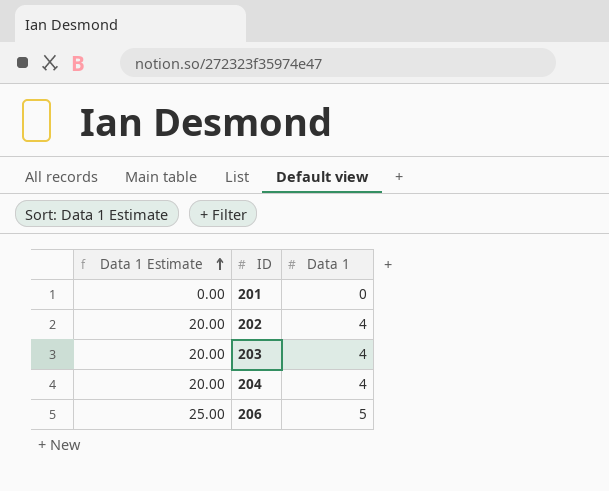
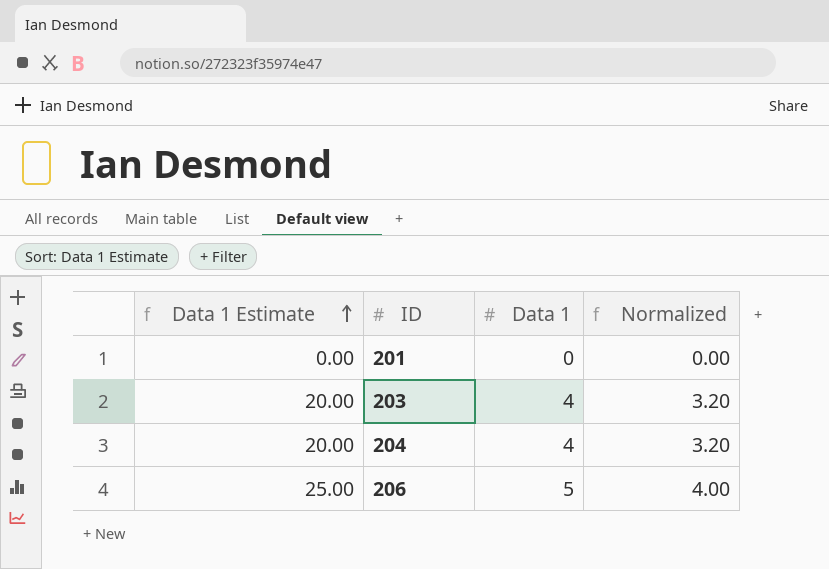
column Normalized | formula: none -> [Data 1] * 0.8
row 202: 20.00 | 4 -> none

